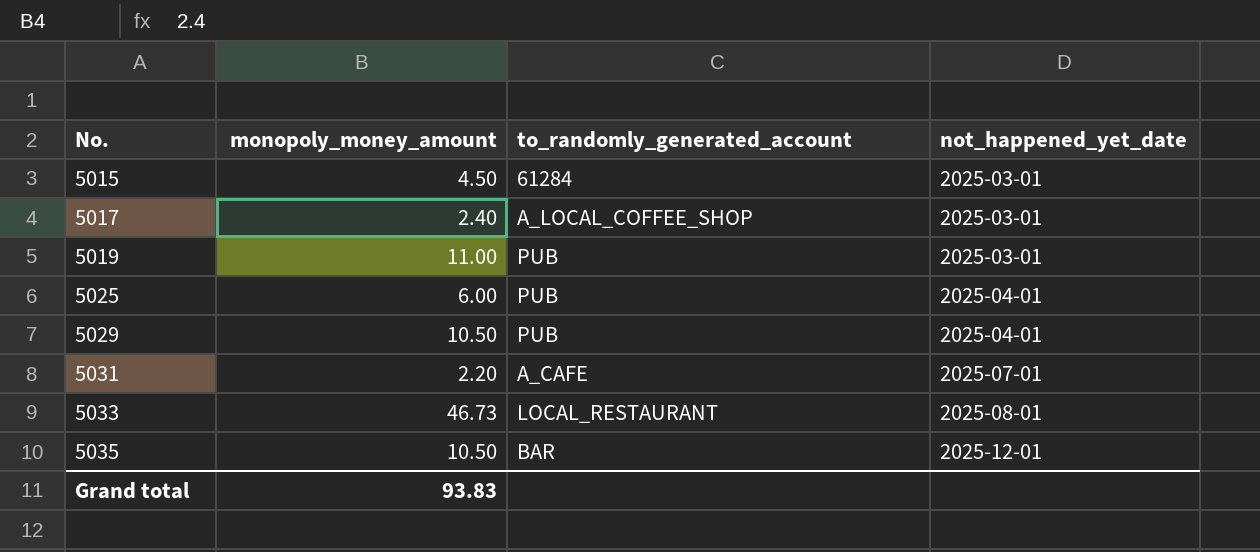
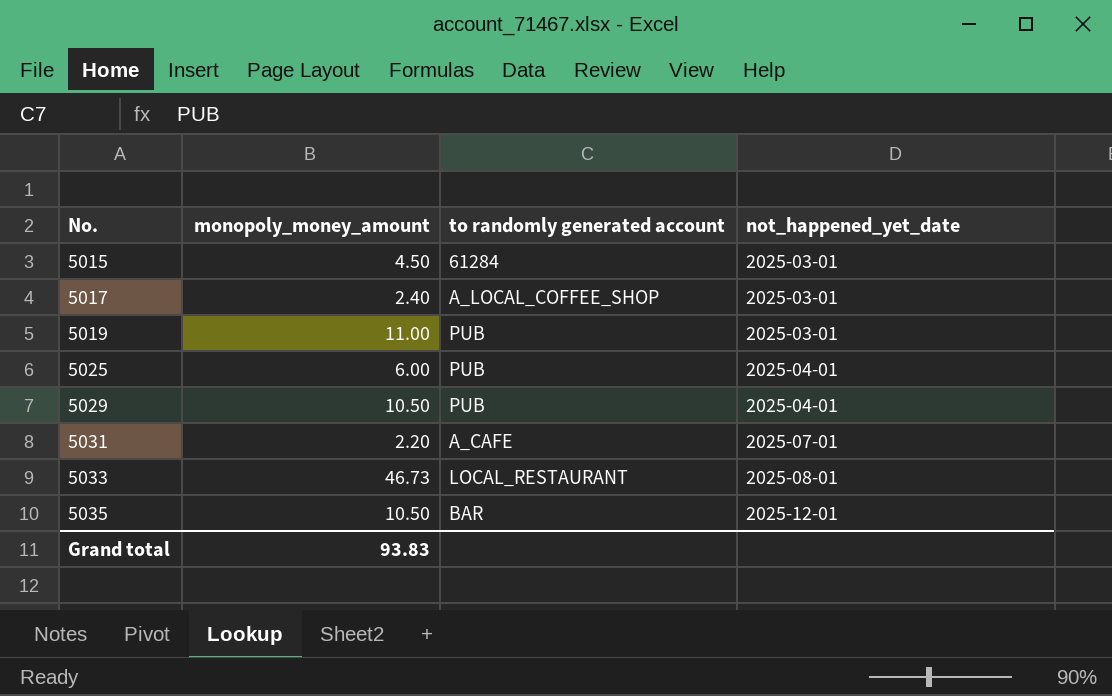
column name: to_randomly_generated_account -> to randomly generated account

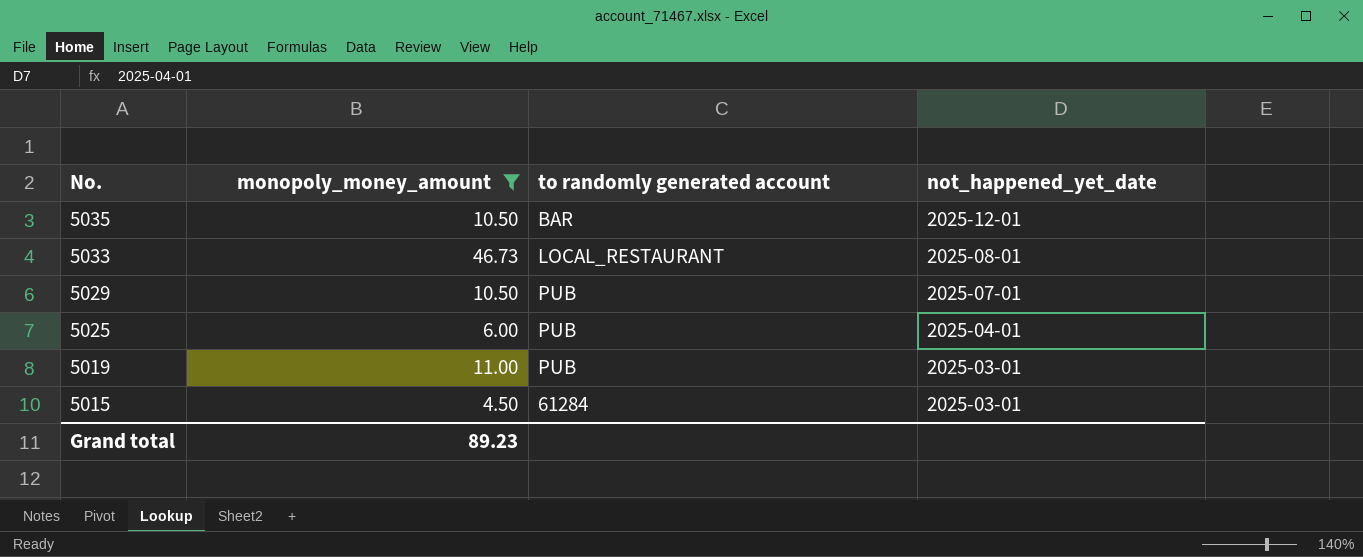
filter: none -> monopoly_money_amount >= 4.50
row order: No. ascending -> No. descending
5029 | not_happened_yet_date: 2025-04-01 -> 2025-07-01
Grand total | monopoly_money_amount: 93.83 -> 89.23

